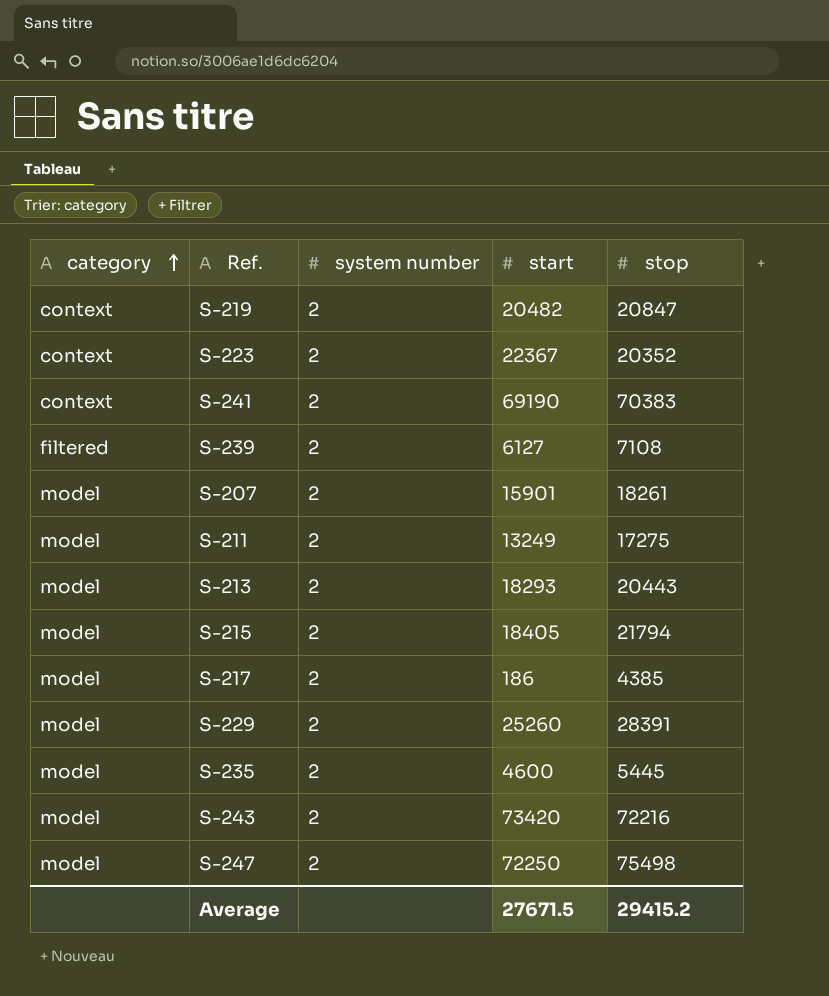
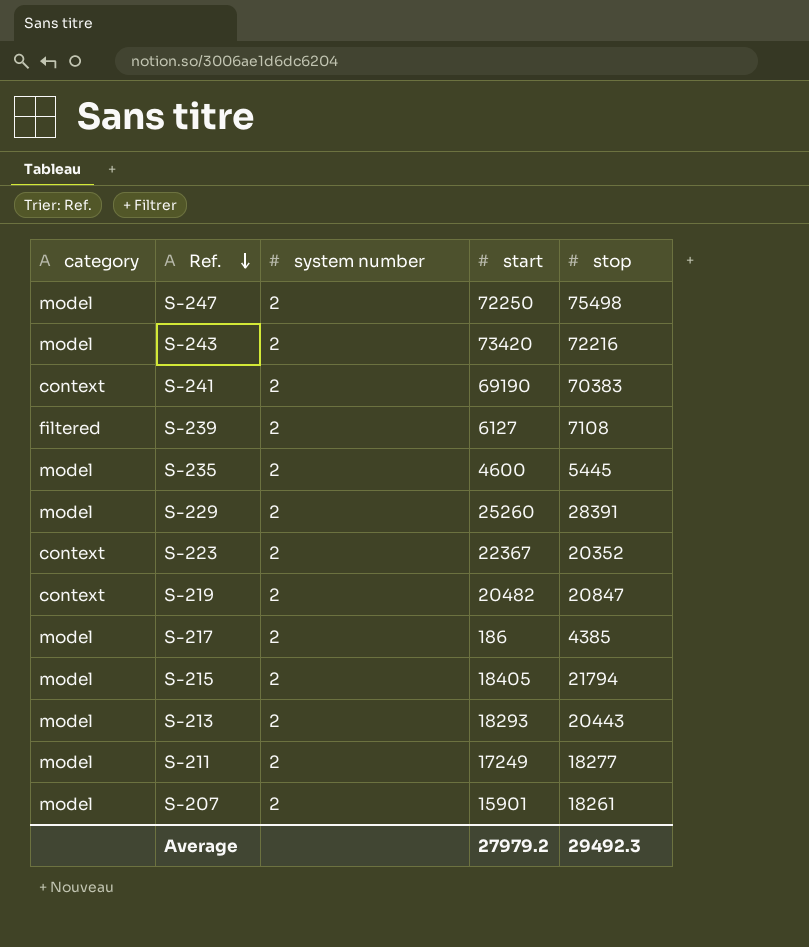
row order: category ascending -> Ref. descending
S-211 | start: 13249 -> 17249
S-211 | stop: 17275 -> 18277
Average | start: 27671.5 -> 27979.2
Average | stop: 29415.2 -> 29492.3

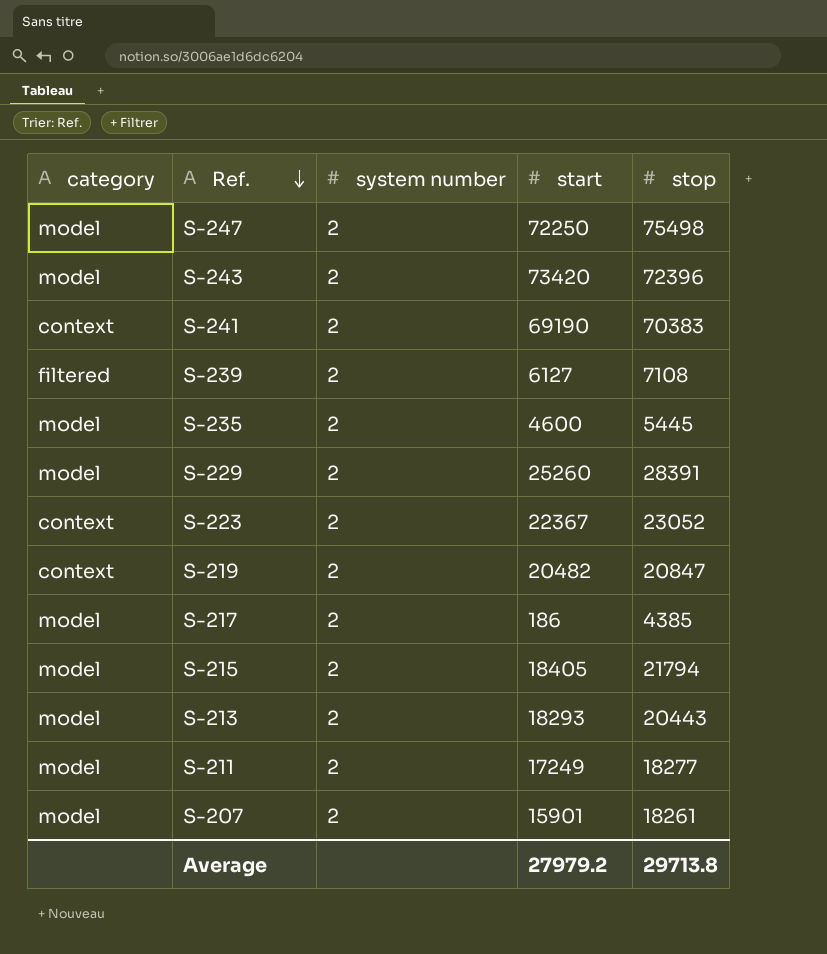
S-243 | stop: 72216 -> 72396
S-223 | stop: 20352 -> 23052
Average | stop: 29492.3 -> 29713.8

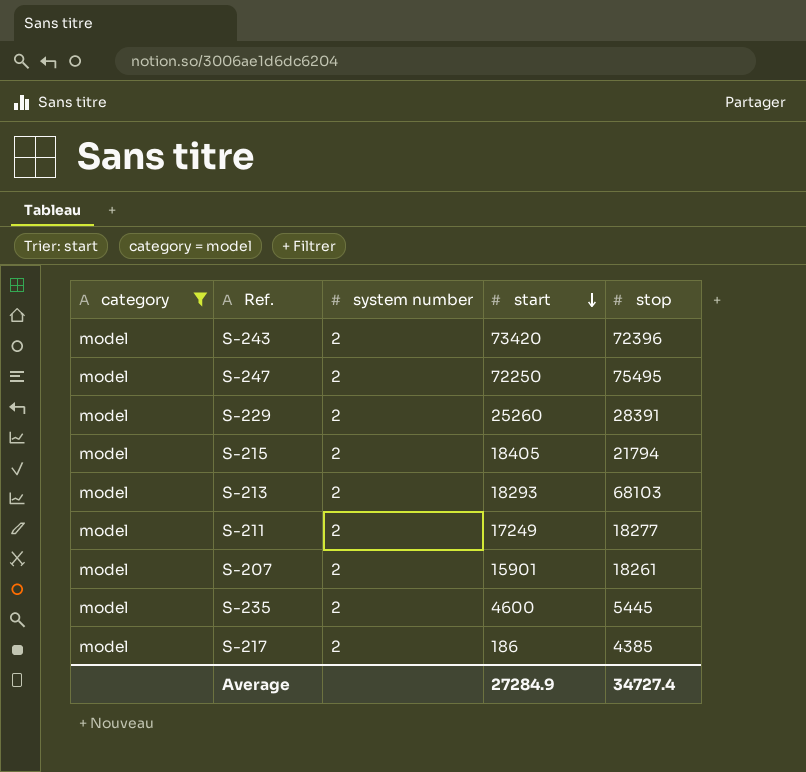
filter: none -> category = model
row order: Ref. descending -> start descending
S-247 | stop: 75498 -> 75495
S-213 | stop: 20443 -> 68103
Average | start: 27979.2 -> 27284.9
Average | stop: 29713.8 -> 34727.4

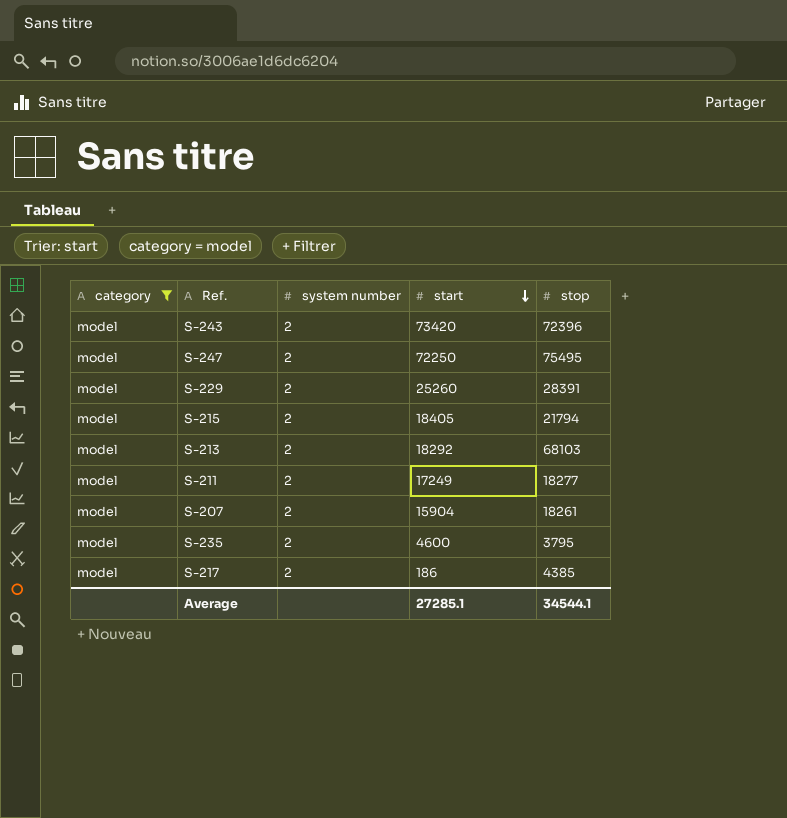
S-213 | start: 18293 -> 18292
S-207 | start: 15901 -> 15904
S-235 | stop: 5445 -> 3795
Average | start: 27284.9 -> 27285.1
Average | stop: 34727.4 -> 34544.1

